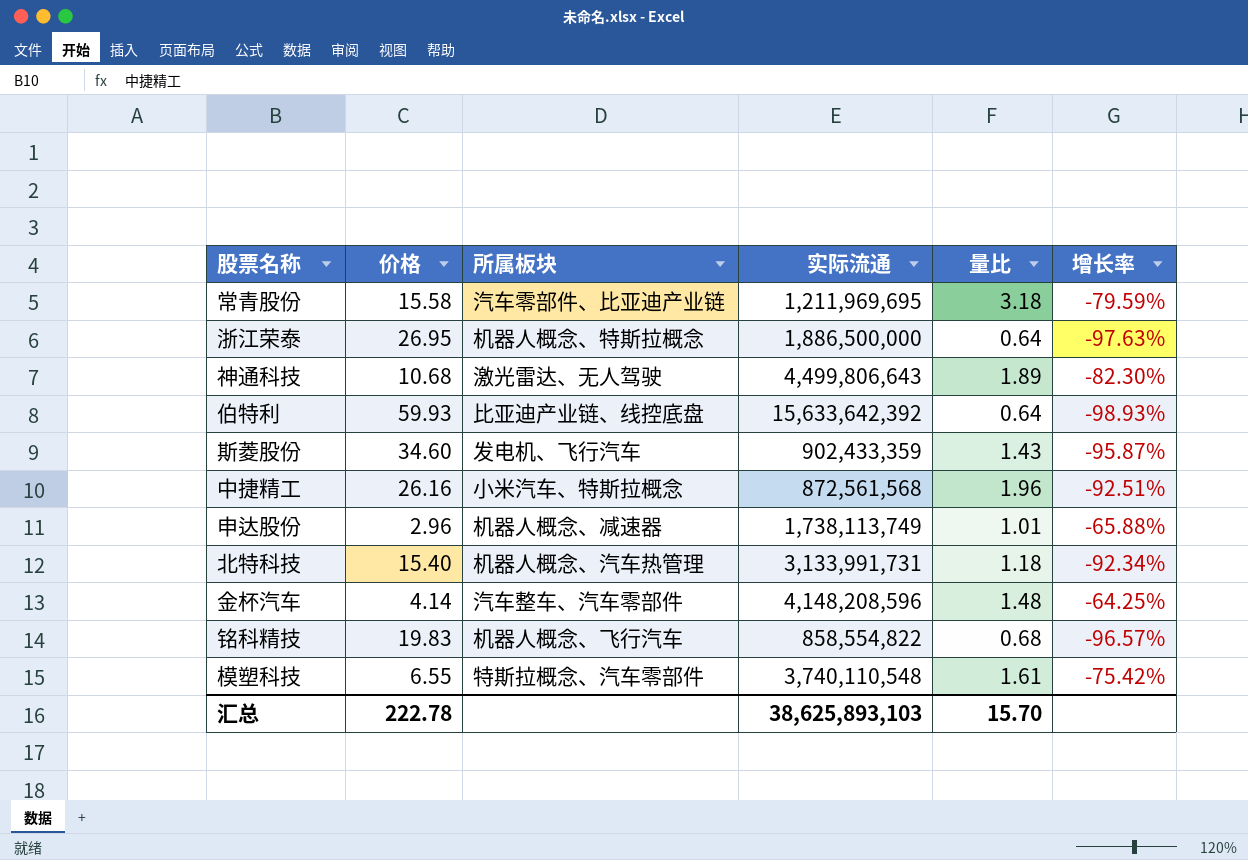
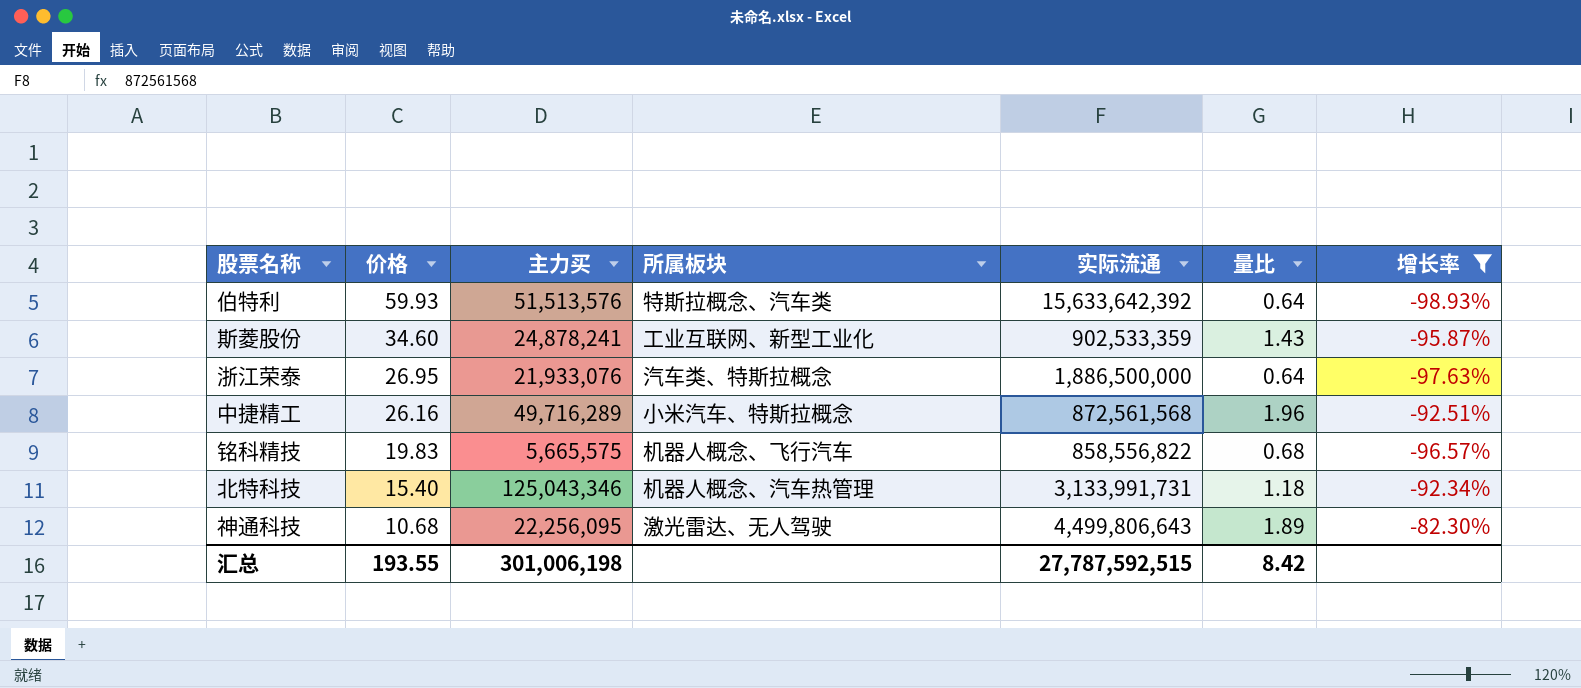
filter: none -> 增长率 <= -82.30%
row order: none -> 价格 descending
column 主力买 | position: none -> 3
伯特利 | 所属板块: 比亚迪产业链、线控底盘 -> 特斯拉概念、汽车类
斯菱股份 | 所属板块: 发电机、飞行汽车 -> 工业互联网、新型工业化
斯菱股份 | 实际流通: 902,433,359 -> 902,533,359
浙江荣泰 | 所属板块: 机器人概念、特斯拉概念 -> 汽车类、特斯拉概念
铭科精技 | 实际流通: 858,554,822 -> 858,556,822
汇总 | 价格: 222.78 -> 193.55
汇总 | 实际流通: 38,625,893,103 -> 27,787,592,515
汇总 | 量比: 15.70 -> 8.42

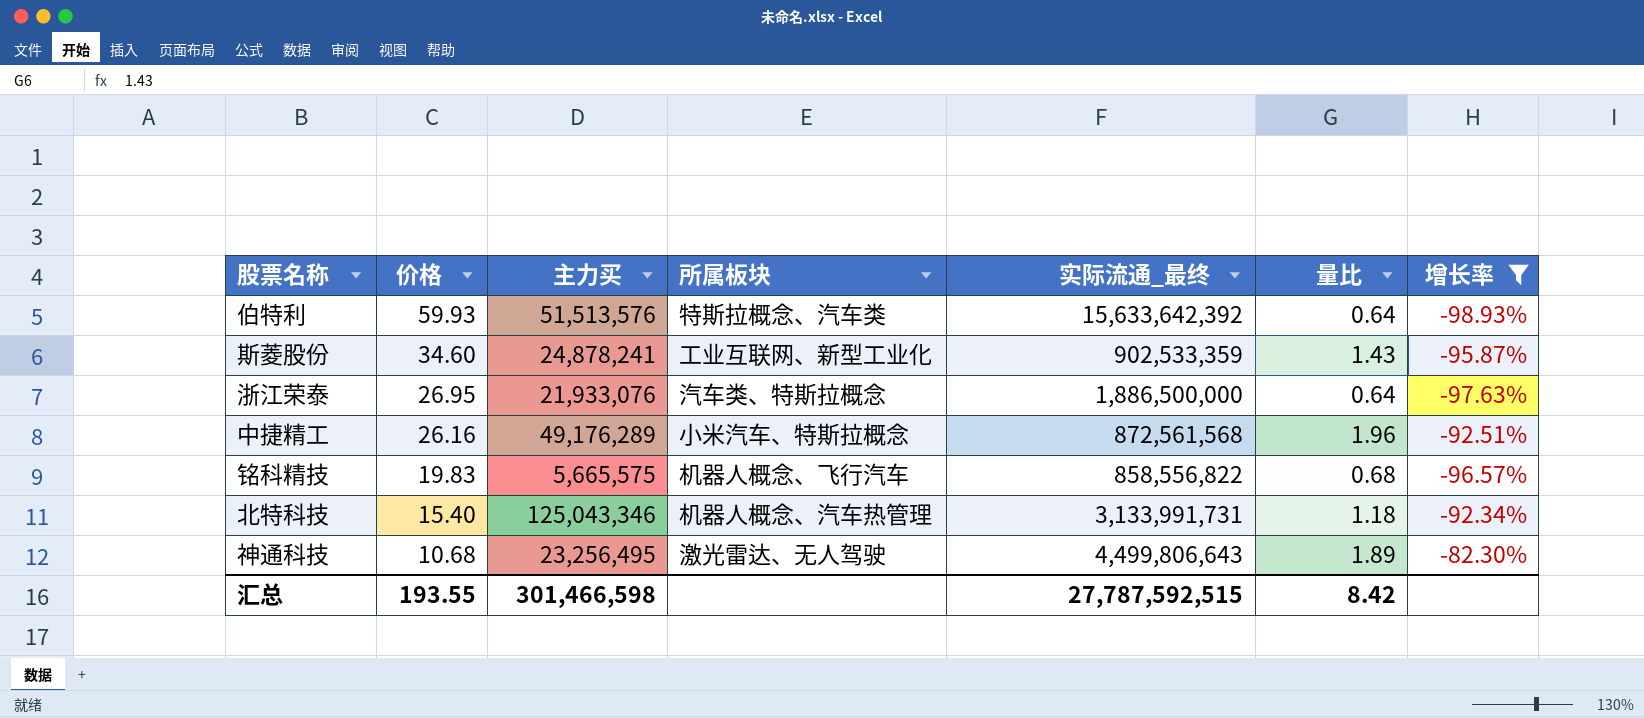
column name: 实际流通 -> 实际流通_最终
中捷精工 | 主力买: 49,716,289 -> 49,176,289
神通科技 | 主力买: 22,256,095 -> 23,256,495
汇总 | 主力买: 301,006,198 -> 301,466,598

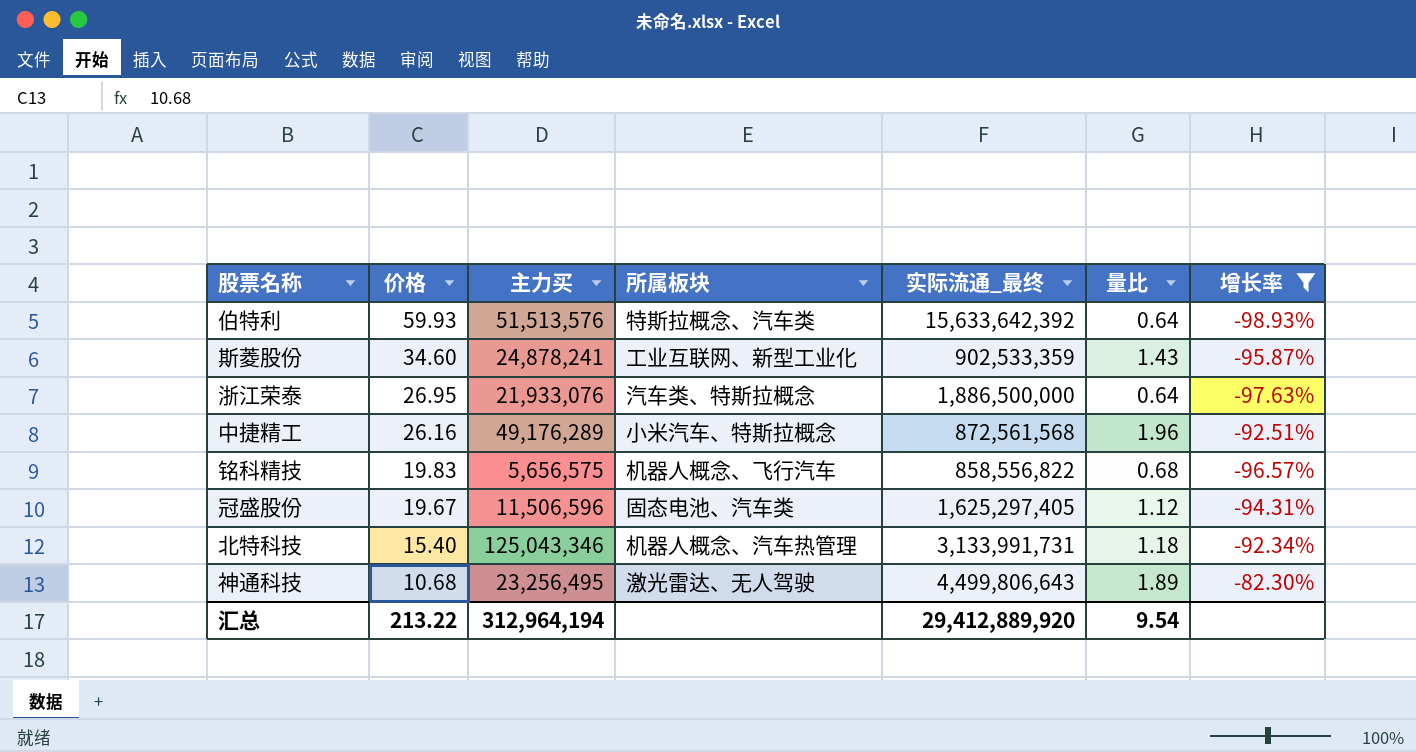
铭科精技 | 主力买: 5,665,575 -> 5,656,575
row 冠盛股份: none -> 19.67 | 11,506,596 | 固态电池、汽车类 | 1,625,297,405 | 1.12 | -94.31%
汇总 | 价格: 193.55 -> 213.22
汇总 | 主力买: 301,466,598 -> 312,964,194
汇总 | 实际流通_最终: 27,787,592,515 -> 29,412,889,920
汇总 | 量比: 8.42 -> 9.54

